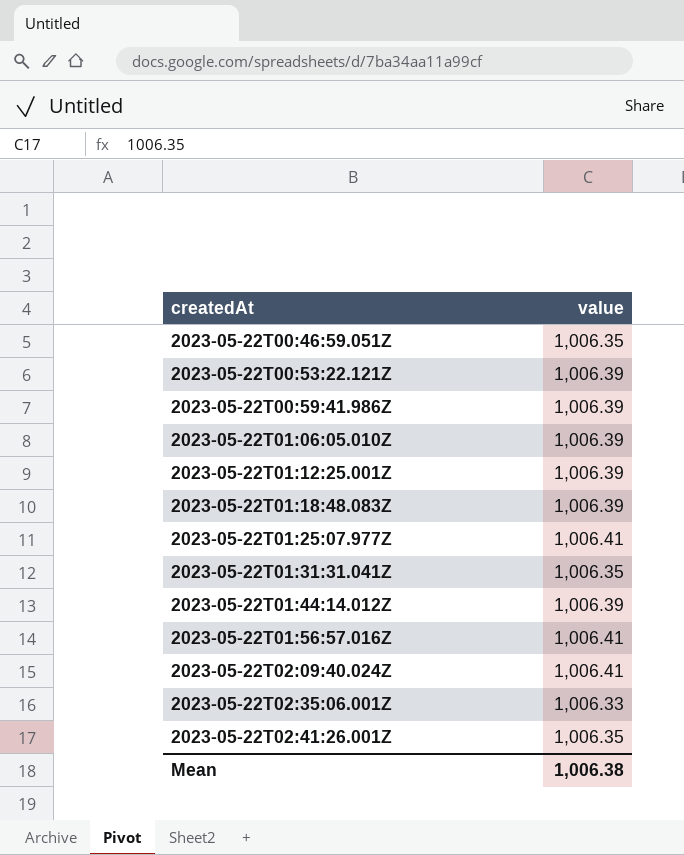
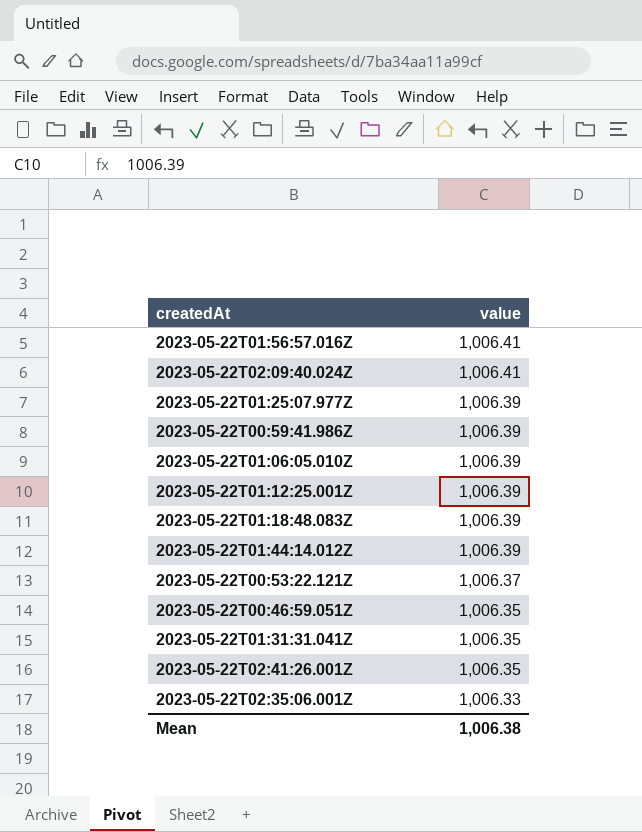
row order: createdAt ascending -> value descending
2023-05-22T01:25:07.977Z | value: 1,006.41 -> 1,006.39
2023-05-22T00:53:22.121Z | value: 1,006.39 -> 1,006.37

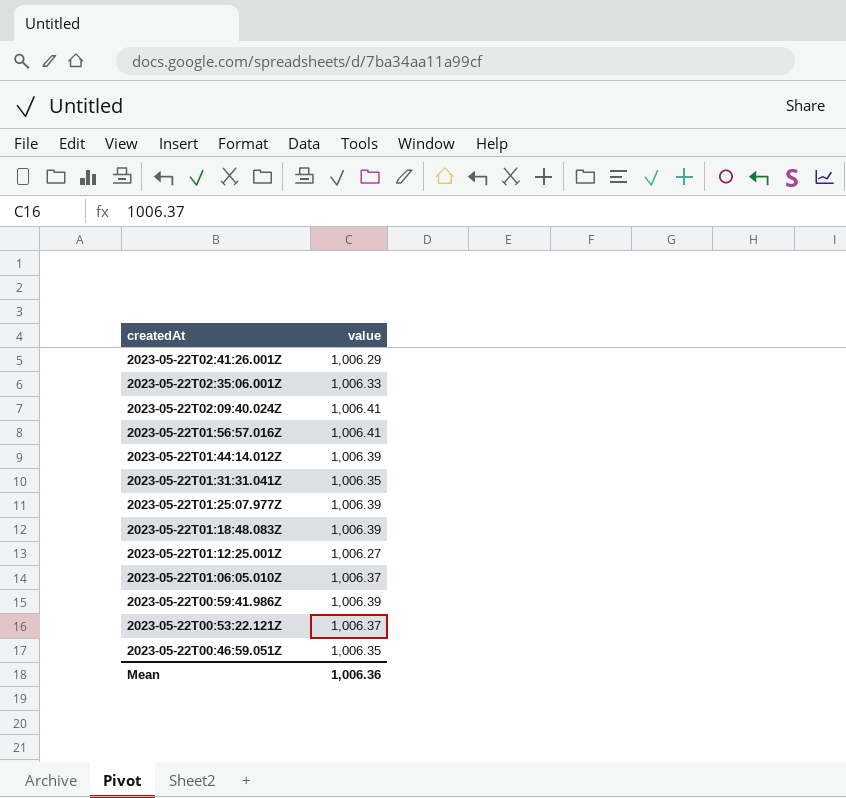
row order: value descending -> createdAt descending
2023-05-22T02:41:26.001Z | value: 1,006.35 -> 1,006.29
2023-05-22T01:12:25.001Z | value: 1,006.39 -> 1,006.27
2023-05-22T01:06:05.010Z | value: 1,006.39 -> 1,006.37
Mean | value: 1,006.38 -> 1,006.36

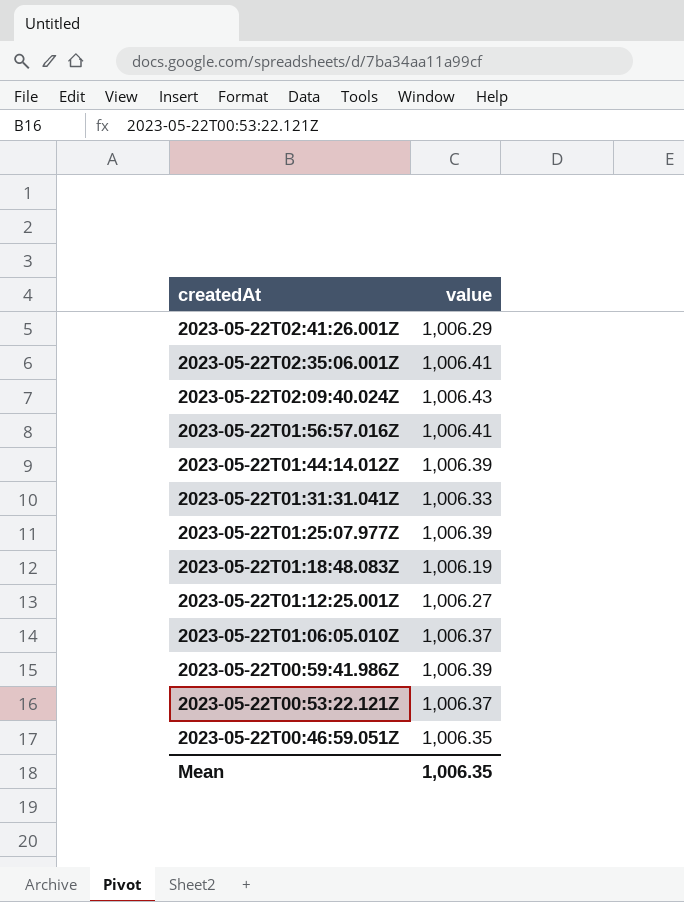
2023-05-22T02:35:06.001Z | value: 1,006.33 -> 1,006.41
2023-05-22T02:09:40.024Z | value: 1,006.41 -> 1,006.43
2023-05-22T01:31:31.041Z | value: 1,006.35 -> 1,006.33
2023-05-22T01:18:48.083Z | value: 1,006.39 -> 1,006.19
Mean | value: 1,006.36 -> 1,006.35

